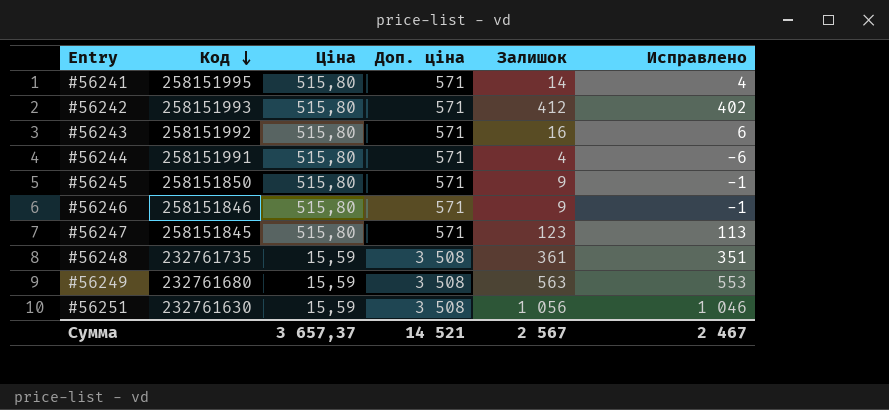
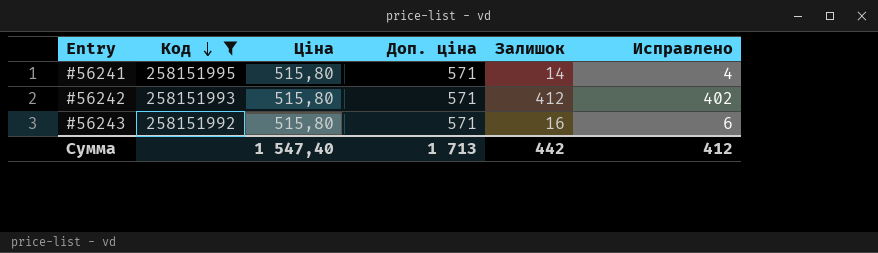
filter: none -> Код >= 258151992
Сумма | Ціна: 3 657,37 -> 1 547,40
Сумма | Доп. ціна: 14 521 -> 1 713
Сумма | Залишок: 2 567 -> 442
Сумма | Исправлено: 2 467 -> 412

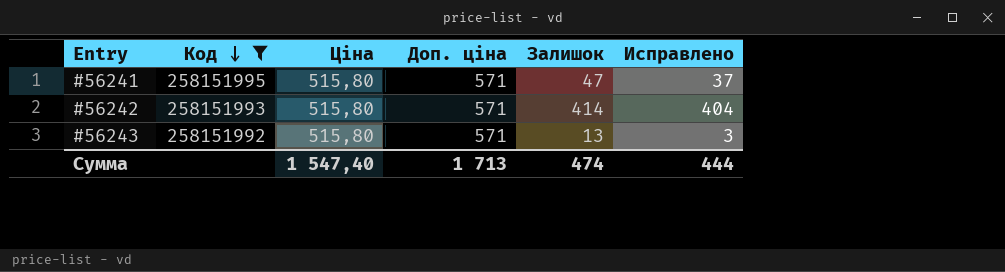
#56241 | Залишок: 14 -> 47
#56241 | Исправлено: 4 -> 37
#56242 | Залишок: 412 -> 414
#56242 | Исправлено: 402 -> 404
#56243 | Залишок: 16 -> 13
#56243 | Исправлено: 6 -> 3
Сумма | Залишок: 442 -> 474
Сумма | Исправлено: 412 -> 444

